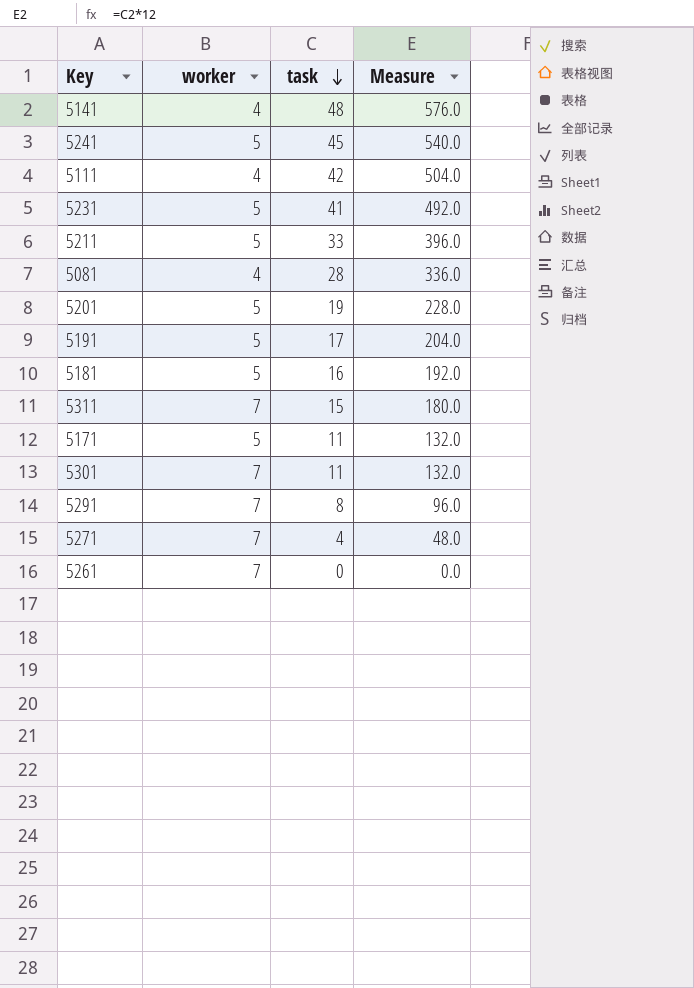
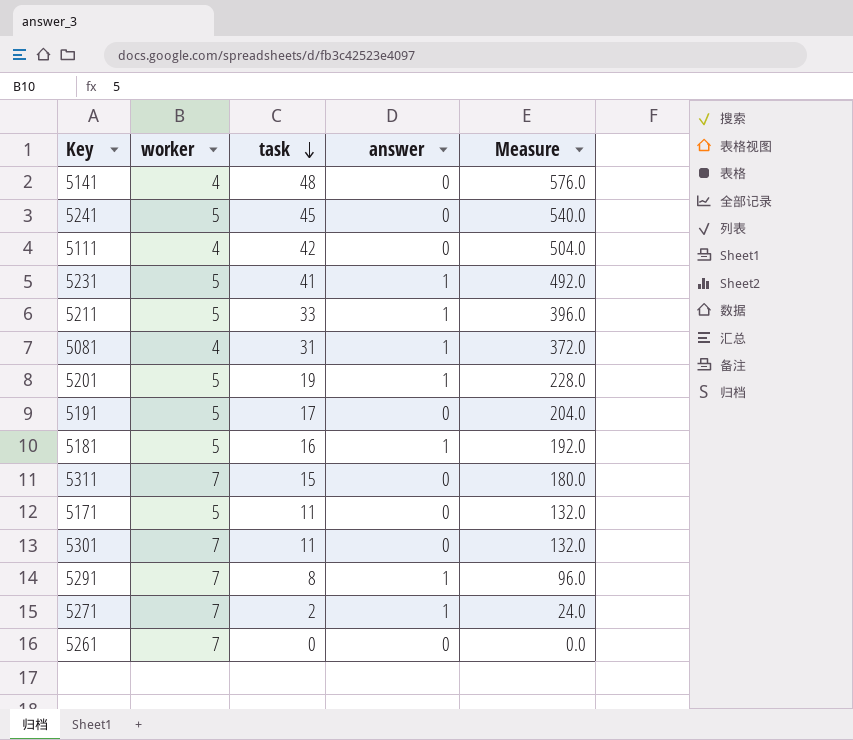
column answer | position: none -> 4
5081 | task: 28 -> 31
5081 | Measure: 336.0 -> 372.0
5271 | task: 4 -> 2
5271 | Measure: 48.0 -> 24.0

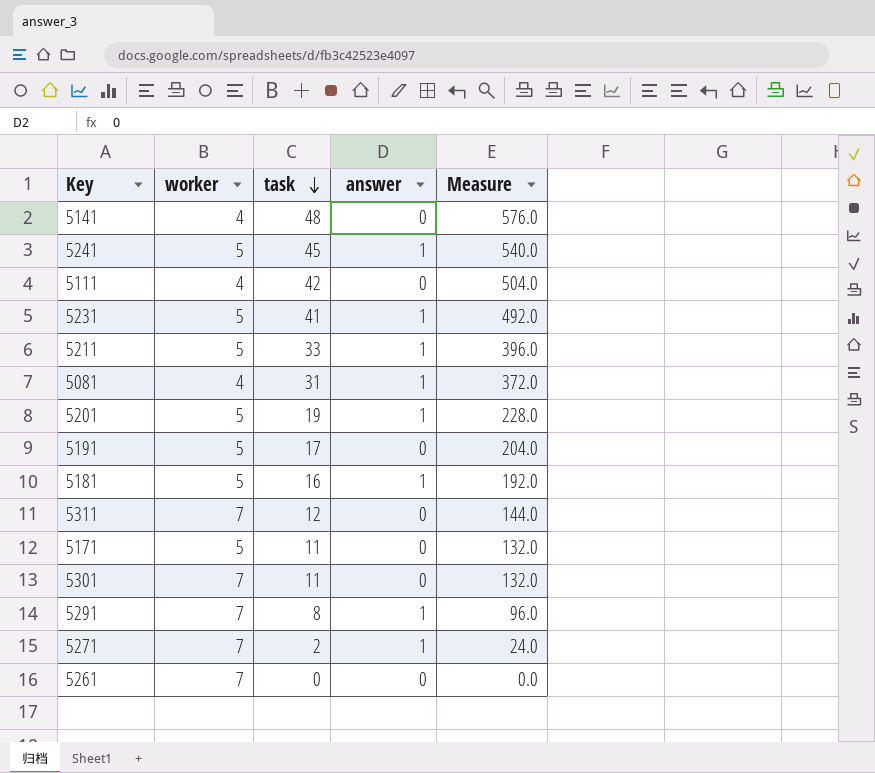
5241 | answer: 0 -> 1
5311 | task: 15 -> 12
5311 | Measure: 180.0 -> 144.0

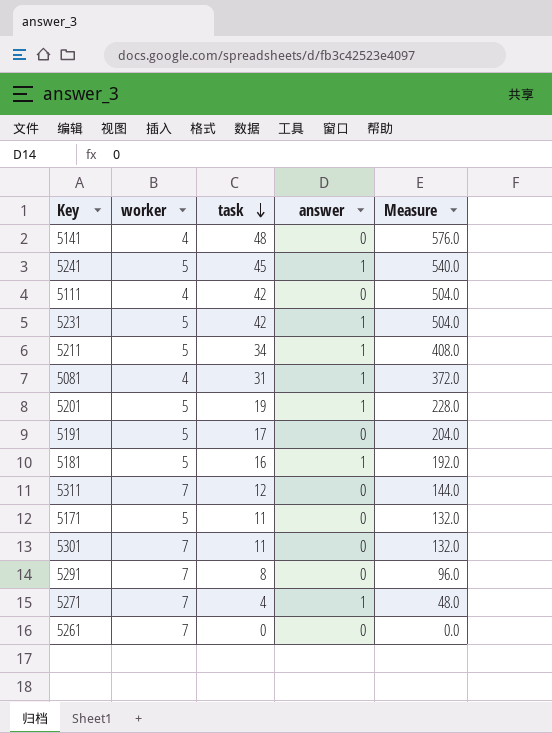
5231 | task: 41 -> 42
5231 | Measure: 492.0 -> 504.0
5211 | task: 33 -> 34
5211 | Measure: 396.0 -> 408.0
5291 | answer: 1 -> 0
5271 | task: 2 -> 4
5271 | Measure: 24.0 -> 48.0

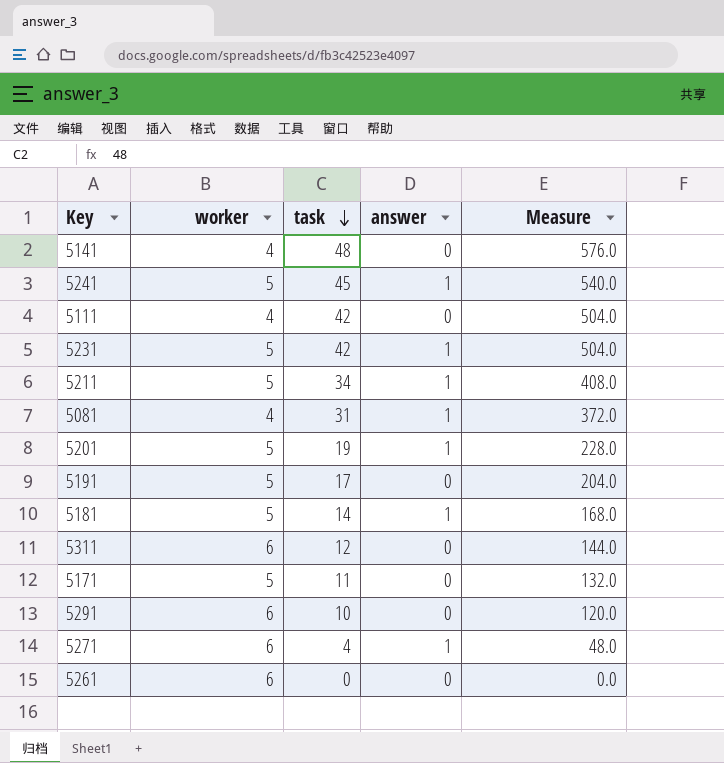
row 5301: 7 | 11 | 0 | 132.0 -> none
5181 | task: 16 -> 14
5181 | Measure: 192.0 -> 168.0
5311 | worker: 7 -> 6
5291 | worker: 7 -> 6
5291 | task: 8 -> 10
5291 | Measure: 96.0 -> 120.0
5271 | worker: 7 -> 6
5261 | worker: 7 -> 6

